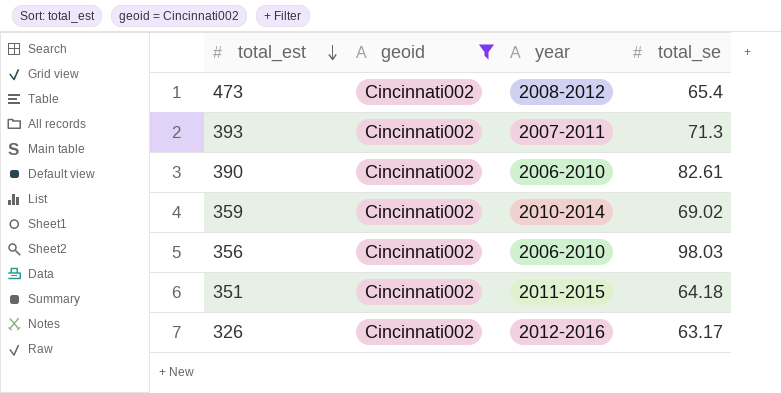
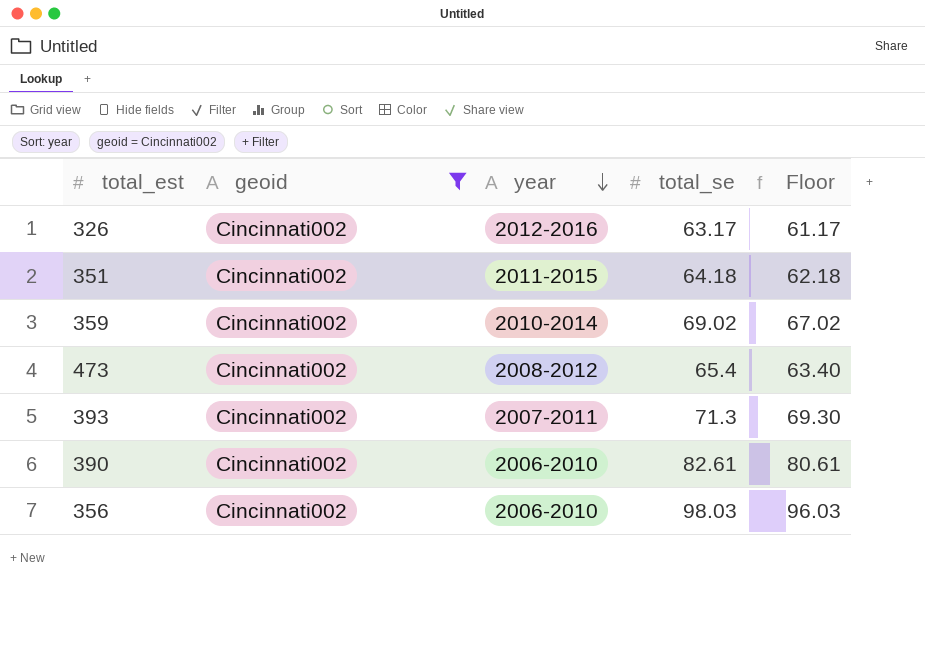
row order: total_est descending -> year descending
column Floor | formula: none -> [total_se] - 2

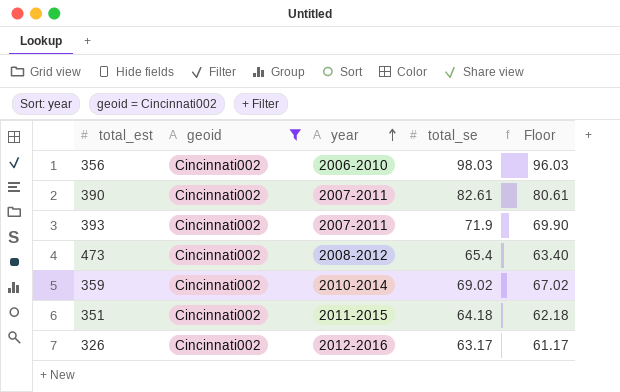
row order: year descending -> year ascending
390 | year: 2006-2010 -> 2007-2011
393 | total_se: 71.3 -> 71.9
393 | Floor: 69.30 -> 69.90

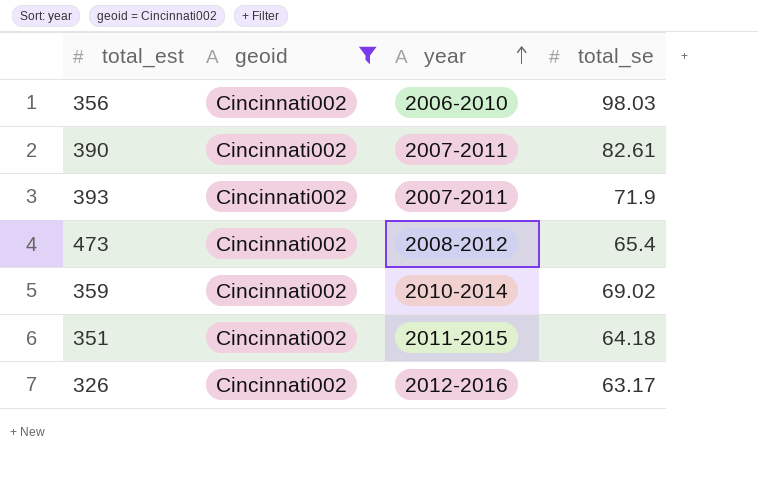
column Floor | formula: [total_se] - 2 -> none

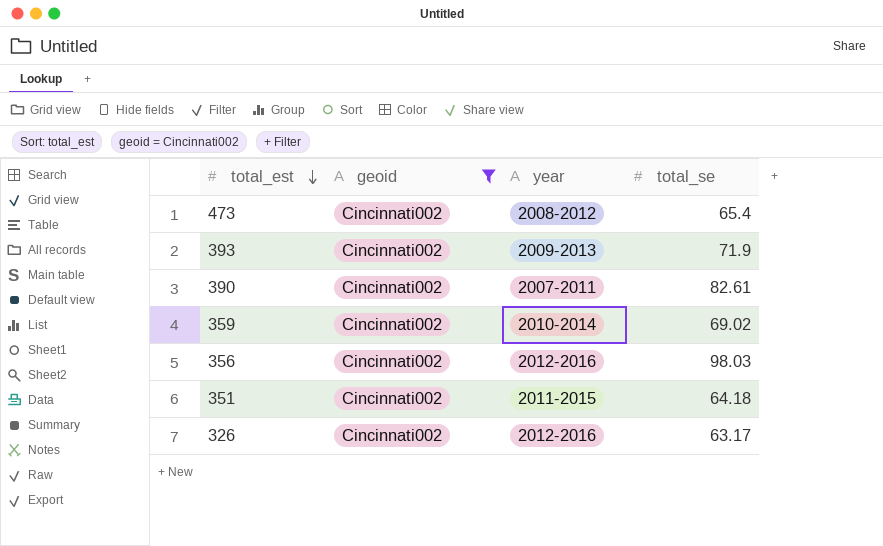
row order: year ascending -> total_est descending
393 | year: 2007-2011 -> 2009-2013
356 | year: 2006-2010 -> 2012-2016

